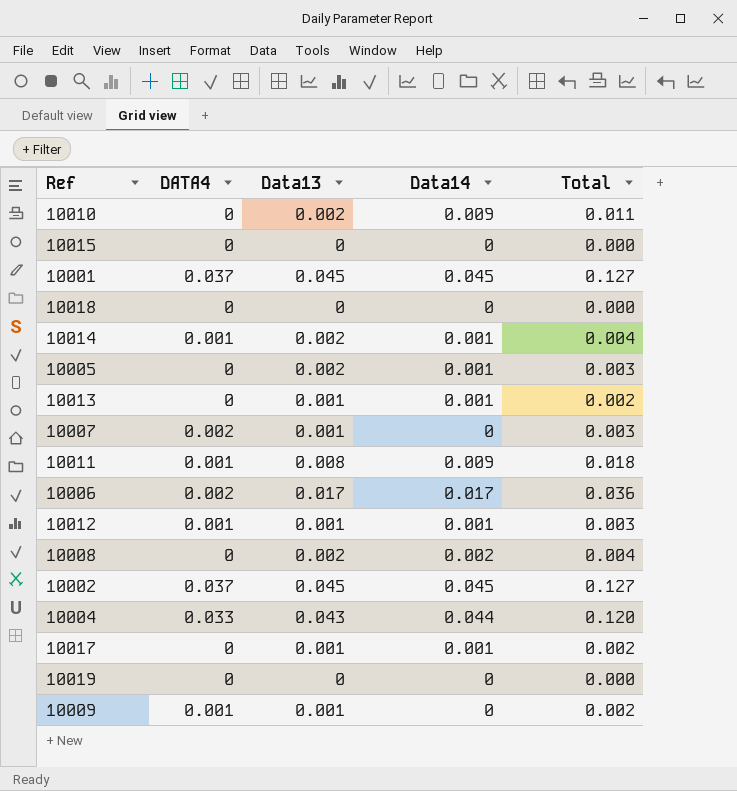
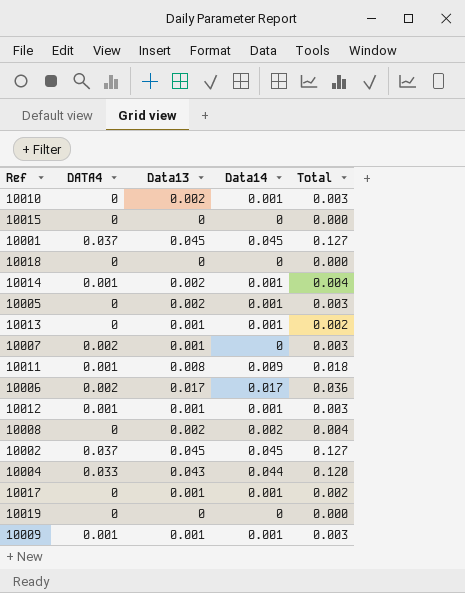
10010 | Data14: 0.009 -> 0.001
10010 | Total: 0.011 -> 0.003
10009 | Data14: 0 -> 0.001
10009 | Total: 0.002 -> 0.003

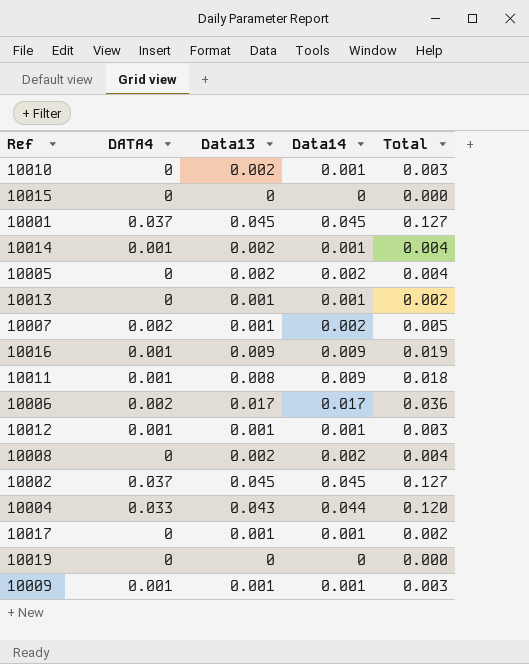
row 10018: 0 | 0 | 0 | 0.000 -> none
10005 | Data14: 0.001 -> 0.002
10005 | Total: 0.003 -> 0.004
10007 | Data14: 0 -> 0.002
10007 | Total: 0.003 -> 0.005
row 10016: none -> 0.001 | 0.009 | 0.009 | 0.019

